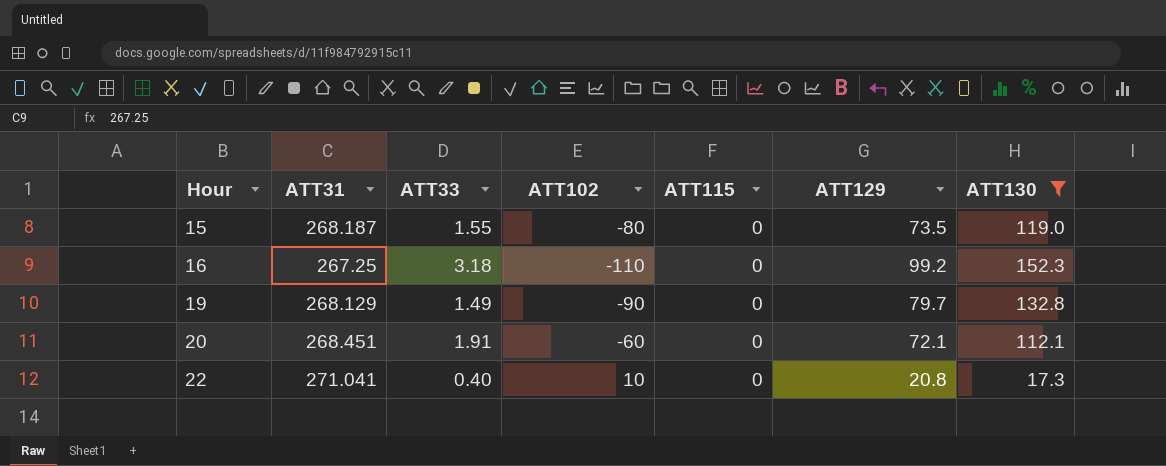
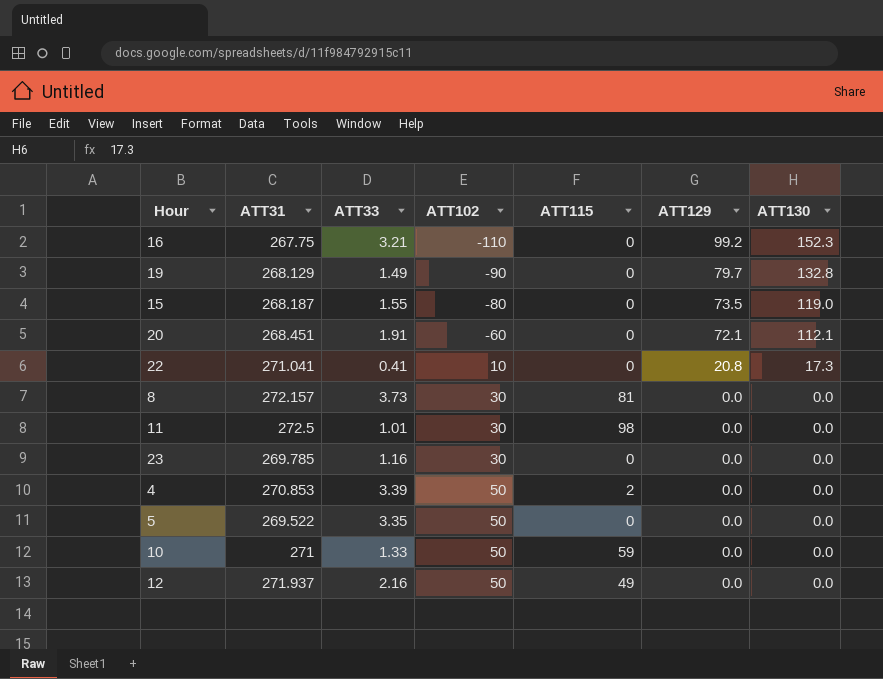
filter: ATT130 != 0.0 -> none
row order: Hour ascending -> ATT102 ascending
16 | ATT31: 267.25 -> 267.75
16 | ATT33: 3.18 -> 3.21
22 | ATT33: 0.40 -> 0.41

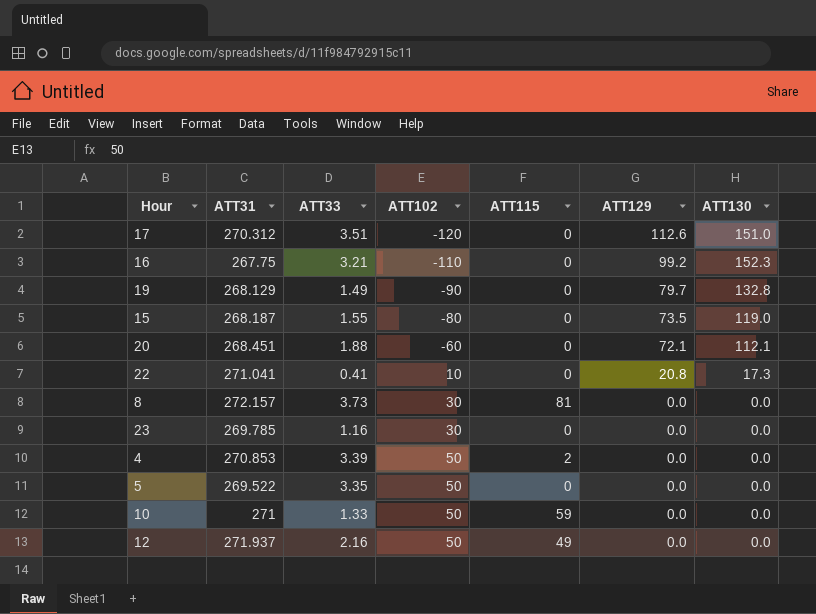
row 11: 272.5 | 1.01 | 30 | 98 | 0.0 | 0.0 -> none
row 17: none -> 270.312 | 3.51 | -120 | 0 | 112.6 | 151.0
20 | ATT33: 1.91 -> 1.88

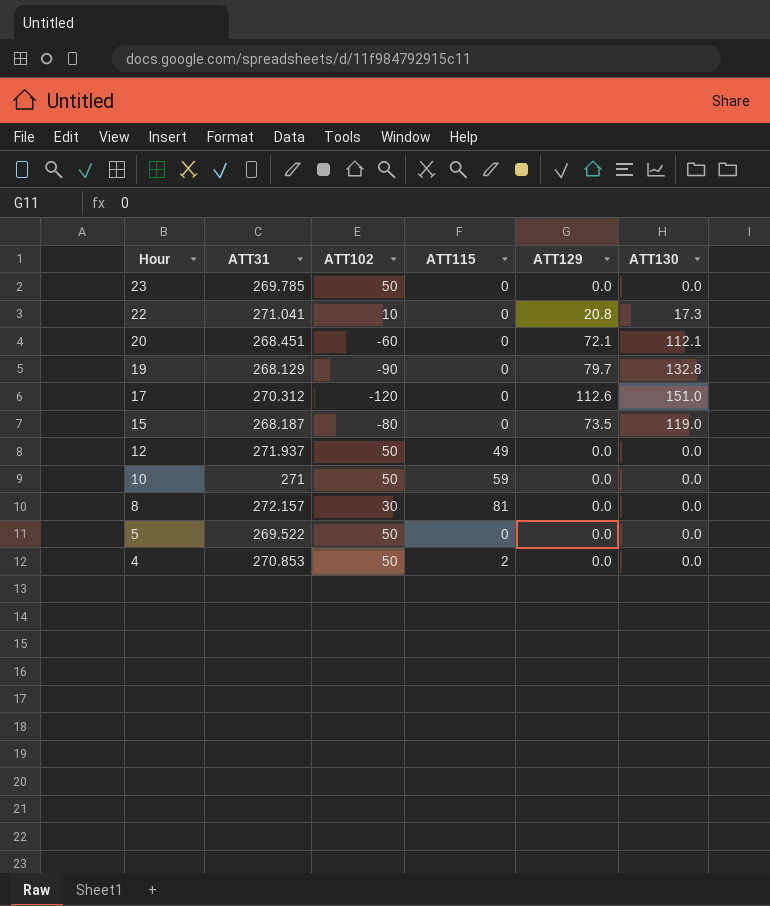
row order: ATT102 ascending -> Hour descending
column ATT33 | position: 3 -> none
row 16: 267.75 | 3.21 | -110 | 0 | 99.2 | 152.3 -> none
23 | ATT102: 30 -> 50

